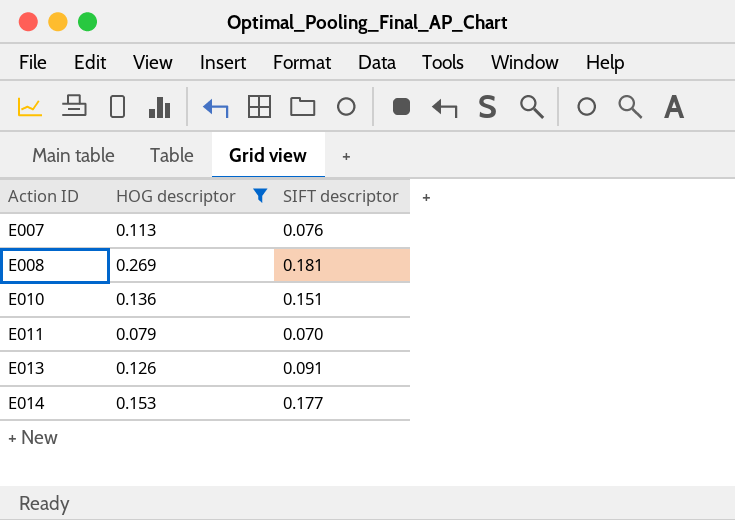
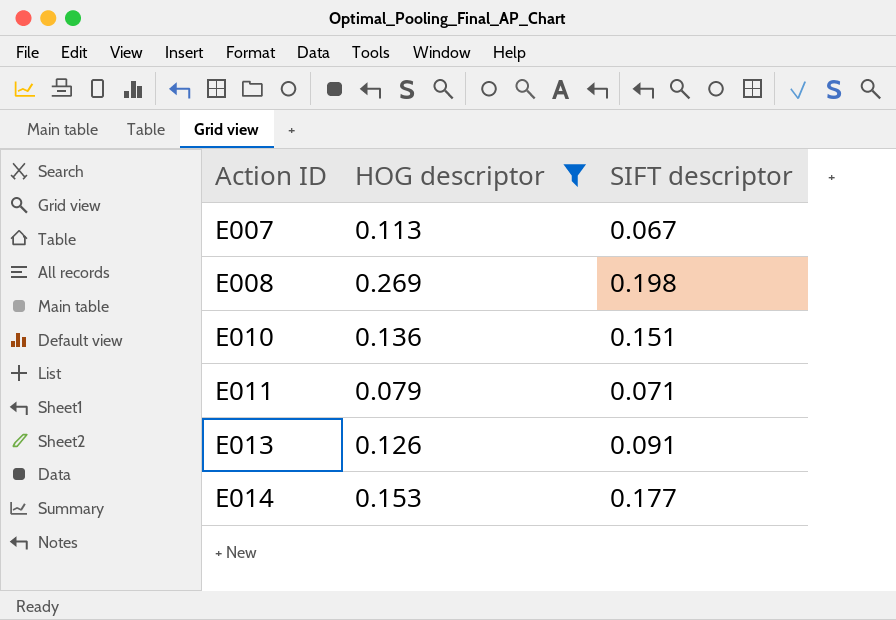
E007 | SIFT descriptor: 0.076 -> 0.067
E008 | SIFT descriptor: 0.181 -> 0.198
E011 | SIFT descriptor: 0.070 -> 0.071

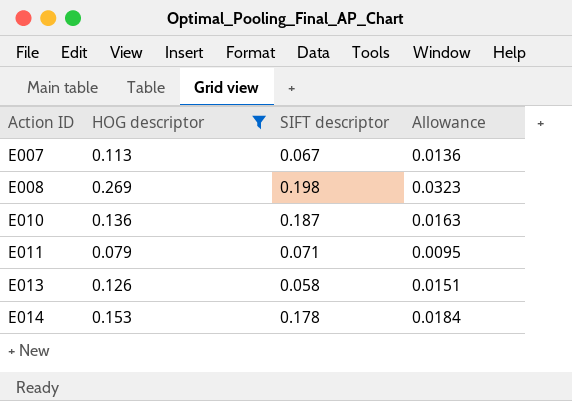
column Allowance | formula: none -> [HOG descriptor] * 0.12
E010 | SIFT descriptor: 0.151 -> 0.187
E013 | SIFT descriptor: 0.091 -> 0.058
E014 | SIFT descriptor: 0.177 -> 0.178

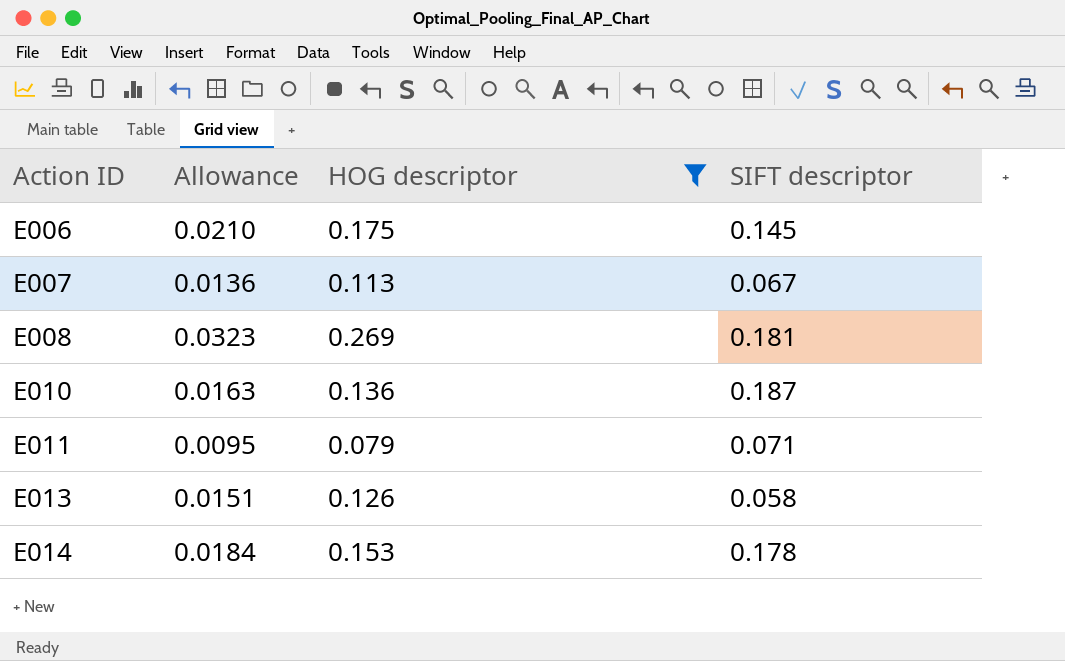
column Allowance | position: 4 -> 2
row E006: none -> 0.0210 | 0.175 | 0.145
E008 | SIFT descriptor: 0.198 -> 0.181

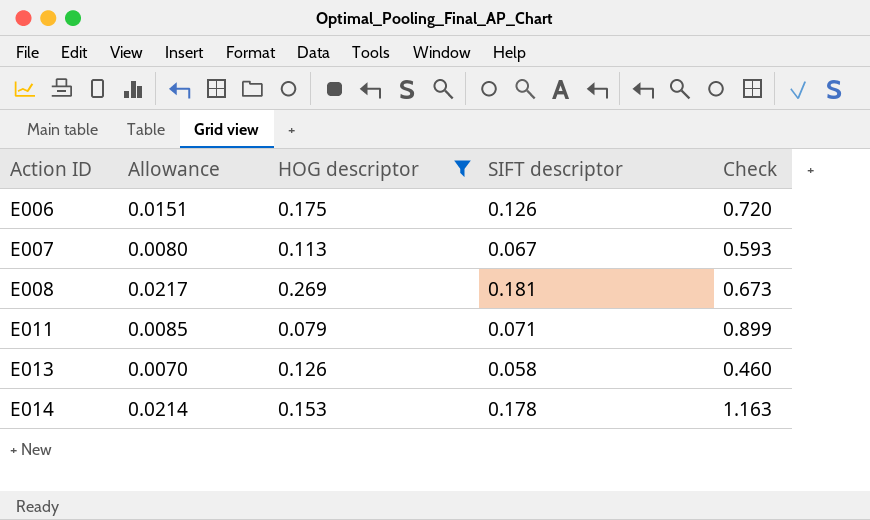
column Allowance | formula: [HOG descriptor] * 0.12 -> [SIFT descriptor] * 0.12
column Check | formula: none -> [SIFT descriptor] / [HOG descriptor]
row E010: 0.0163 | 0.136 | 0.187 -> none
E006 | SIFT descriptor: 0.145 -> 0.126

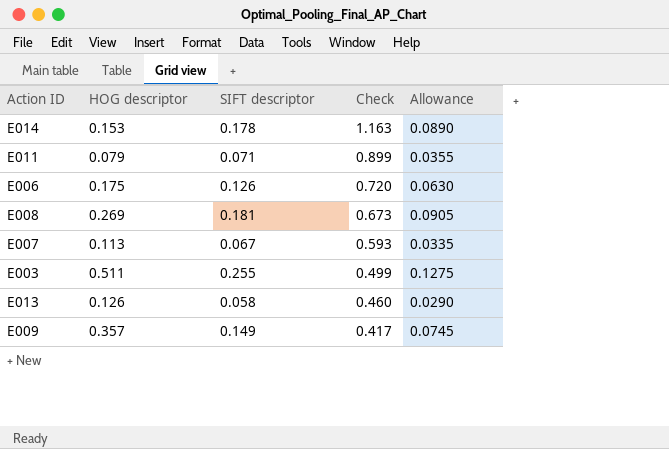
filter: HOG descriptor <= 0.269 -> none
row order: Action ID ascending -> Check descending
column Allowance | formula: [SIFT descriptor] * 0.12 -> [SIFT descriptor] * 0.5
column Allowance | position: 2 -> 5

